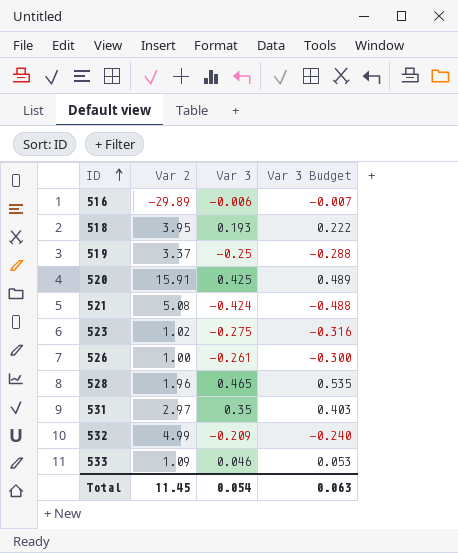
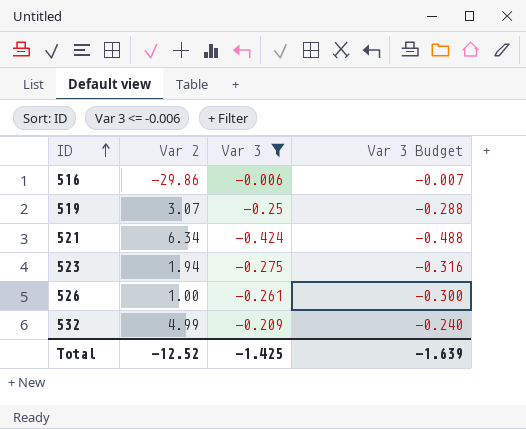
filter: none -> Var 3 <= -0.006
516 | Var 2: -29.89 -> -29.86
519 | Var 2: 3.37 -> 3.07
521 | Var 2: 5.08 -> 6.34
523 | Var 2: 1.02 -> 1.94
Total | Var 2: 11.45 -> -12.52
Total | Var 3: 0.054 -> -1.425
Total | Var 3 Budget: 0.063 -> -1.639

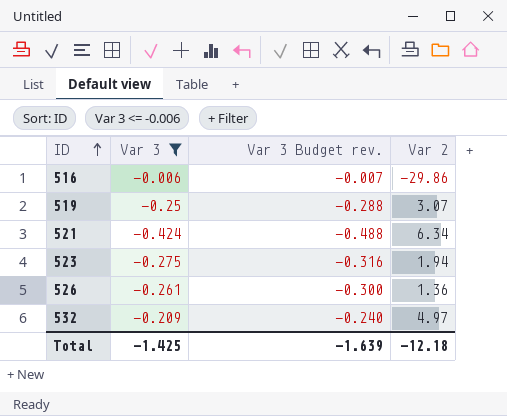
column name: Var 3 Budget -> Var 3 Budget rev.
column Var 2 | position: 2 -> 4
526 | Var 2: 1.00 -> 1.36
532 | Var 2: 4.99 -> 4.97
Total | Var 2: -12.52 -> -12.18

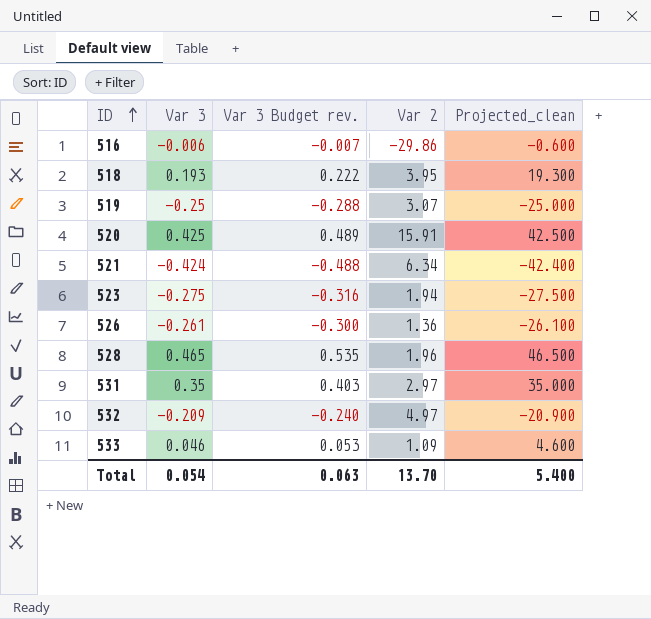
filter: Var 3 <= -0.006 -> none
column Projected_clean | formula: none -> [Var 3] * 100
Total | Var 3: -1.425 -> 0.054
Total | Var 3 Budget rev.: -1.639 -> 0.063
Total | Var 2: -12.18 -> 13.70

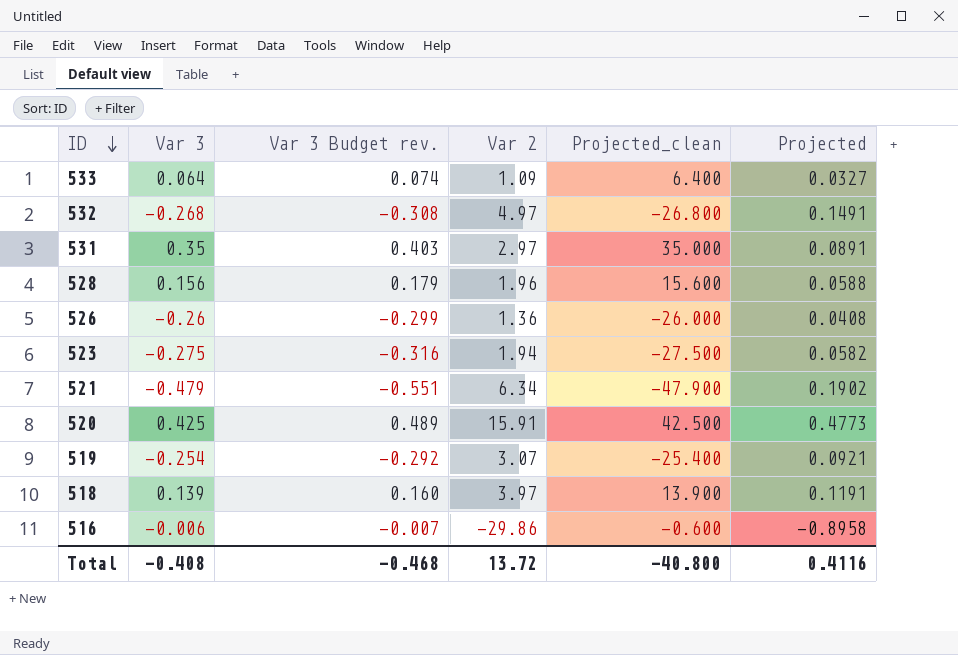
row order: ID ascending -> ID descending
column Projected | formula: none -> [Var 2] * 0.03
533 | Var 3: 0.046 -> 0.064
533 | Var 3 Budget rev.: 0.053 -> 0.074
533 | Projected_clean: 4.600 -> 6.400
532 | Var 3: -0.209 -> -0.268
532 | Var 3 Budget rev.: -0.240 -> -0.308
532 | Projected_clean: -20.900 -> -26.800
528 | Var 3: 0.465 -> 0.156
528 | Var 3 Budget rev.: 0.535 -> 0.179
528 | Projected_clean: 46.500 -> 15.600
526 | Var 3: -0.261 -> -0.26
526 | Var 3 Budget rev.: -0.300 -> -0.299
526 | Projected_clean: -26.100 -> -26.000
521 | Var 3: -0.424 -> -0.479
521 | Var 3 Budget rev.: -0.488 -> -0.551
521 | Projected_clean: -42.400 -> -47.900
519 | Var 3: -0.25 -> -0.254
519 | Var 3 Budget rev.: -0.288 -> -0.292
519 | Projected_clean: -25.000 -> -25.400
518 | Var 3: 0.193 -> 0.139
518 | Var 3 Budget rev.: 0.222 -> 0.160
518 | Var 2: 3.95 -> 3.97
518 | Projected_clean: 19.300 -> 13.900
Total | Var 3: 0.054 -> -0.408
Total | Var 3 Budget rev.: 0.063 -> -0.468
Total | Var 2: 13.70 -> 13.72
Total | Projected_clean: 5.400 -> -40.800

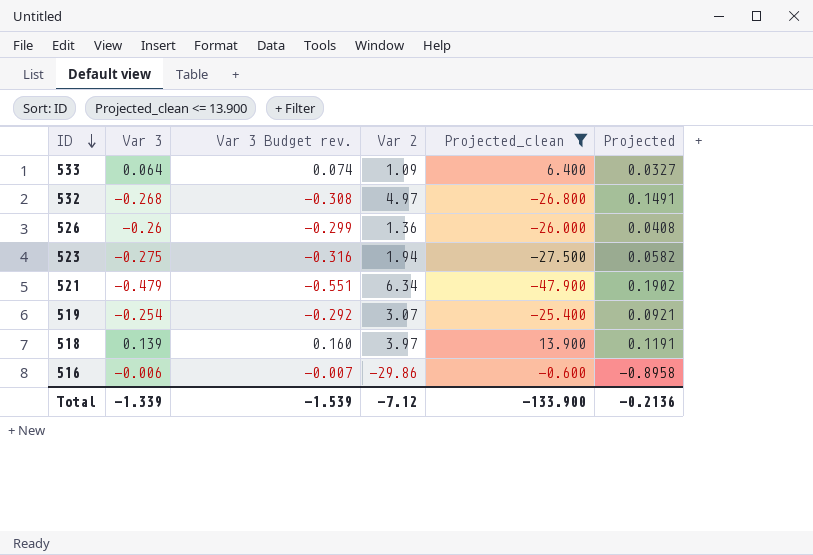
filter: none -> Projected_clean <= 13.900
Total | Var 3: -0.408 -> -1.339
Total | Var 3 Budget rev.: -0.468 -> -1.539
Total | Var 2: 13.72 -> -7.12
Total | Projected_clean: -40.800 -> -133.900
Total | Projected: 0.4116 -> -0.2136

